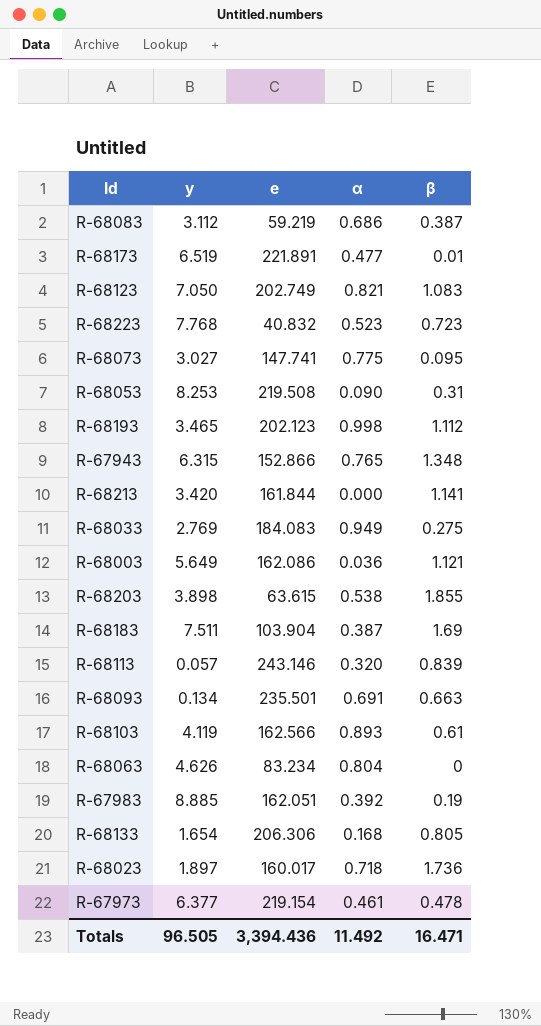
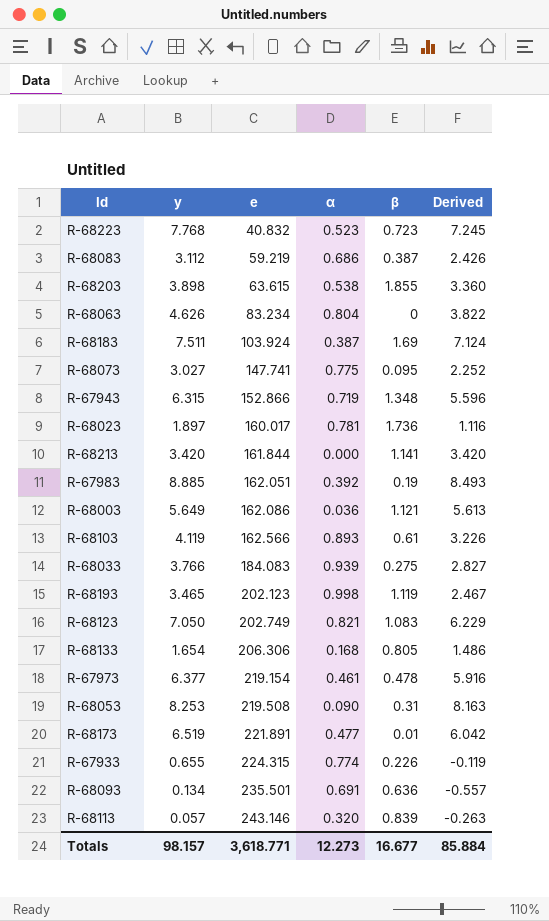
row order: none -> e ascending
column Derived | formula: none -> [y] - [α]
R-68183 | e: 103.904 -> 103.924
R-67943 | α: 0.765 -> 0.719
R-68023 | α: 0.718 -> 0.781
R-68033 | y: 2.769 -> 3.766
R-68033 | α: 0.949 -> 0.939
R-68193 | β: 1.112 -> 1.119
row R-67933: none -> 0.655 | 224.315 | 0.774 | 0.226 | -0.119
R-68093 | β: 0.663 -> 0.636
Totals | y: 96.505 -> 98.157
Totals | e: 3,394.436 -> 3,618.771
Totals | α: 11.492 -> 12.273
Totals | β: 16.471 -> 16.677

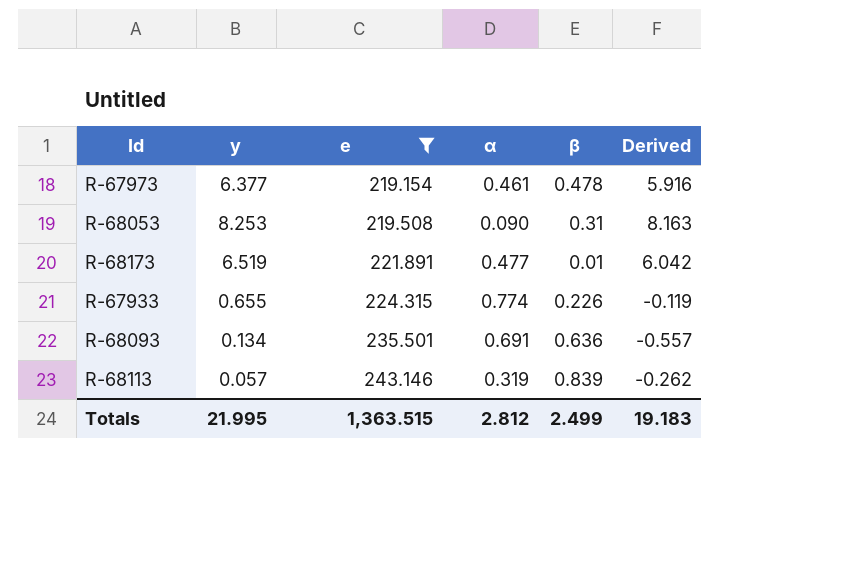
filter: none -> e >= 219.154
R-68113 | α: 0.320 -> 0.319
R-68113 | Derived: -0.263 -> -0.262
Totals | y: 98.157 -> 21.995
Totals | e: 3,618.771 -> 1,363.515
Totals | α: 12.273 -> 2.812
Totals | β: 16.677 -> 2.499
Totals | Derived: 85.884 -> 19.183

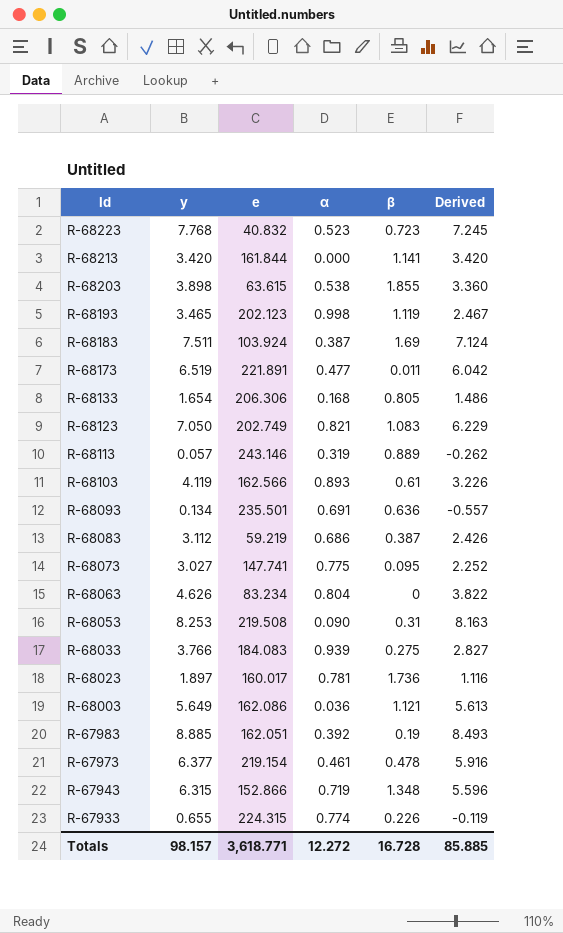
filter: e >= 219.154 -> none
row order: e ascending -> Id descending
R-68173 | β: 0.01 -> 0.011
R-68113 | β: 0.839 -> 0.889
Totals | y: 21.995 -> 98.157
Totals | e: 1,363.515 -> 3,618.771
Totals | α: 2.812 -> 12.272
Totals | β: 2.499 -> 16.728
Totals | Derived: 19.183 -> 85.885

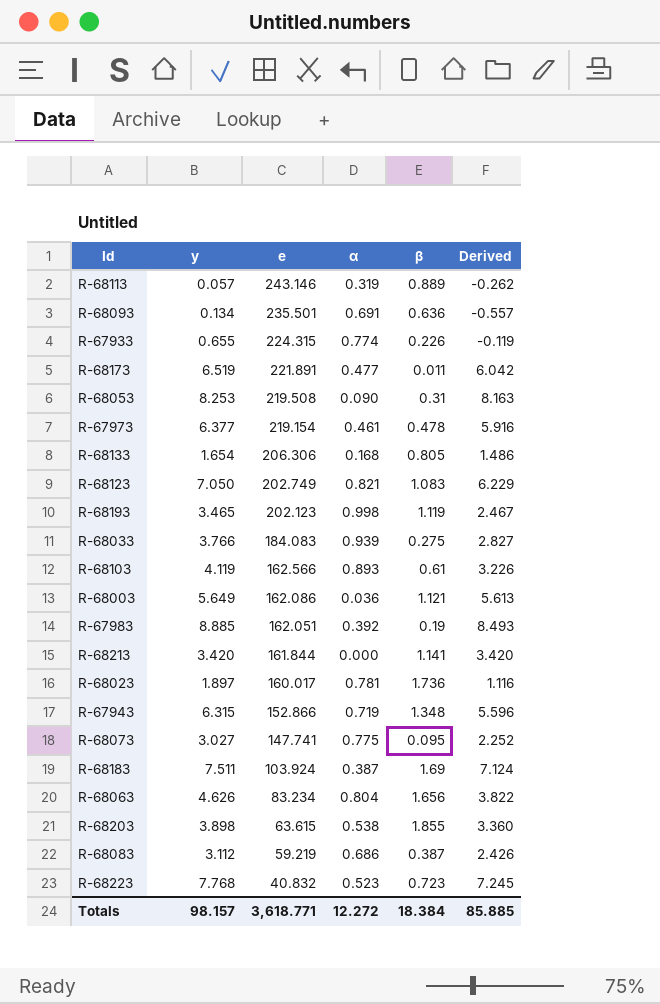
row order: Id descending -> e descending
R-68063 | β: 0 -> 1.656
Totals | β: 16.728 -> 18.384

